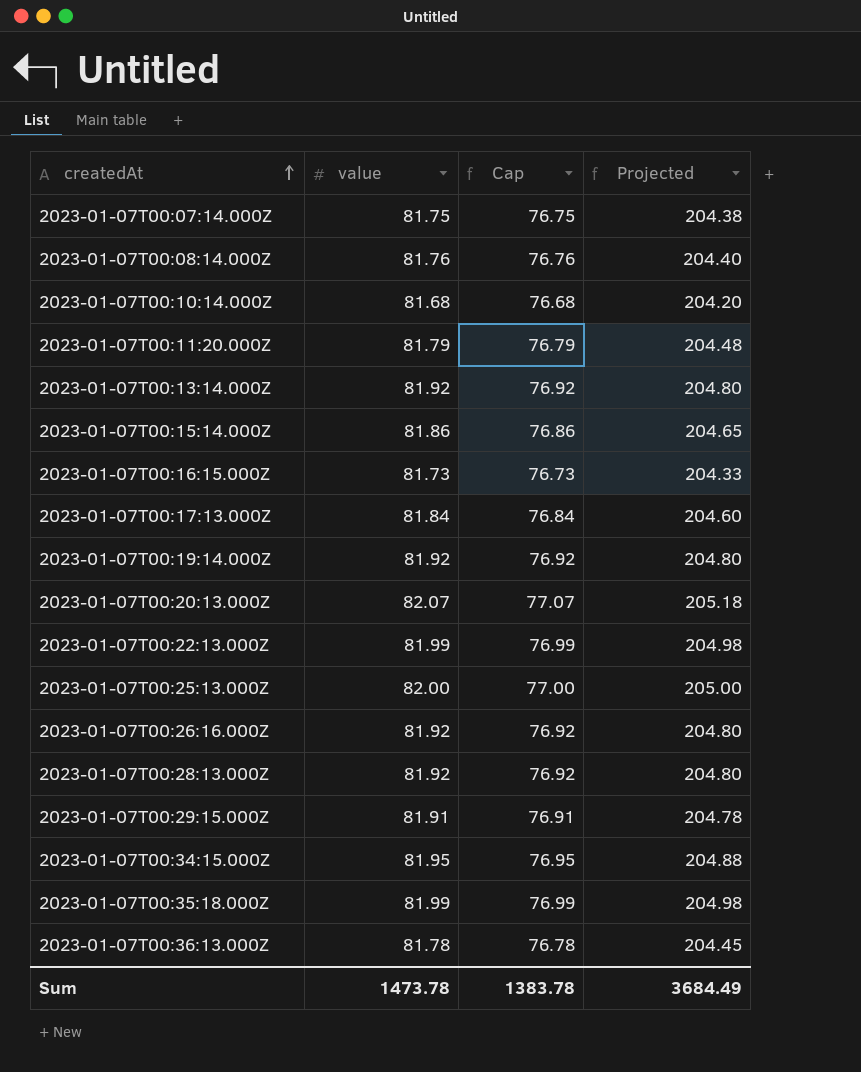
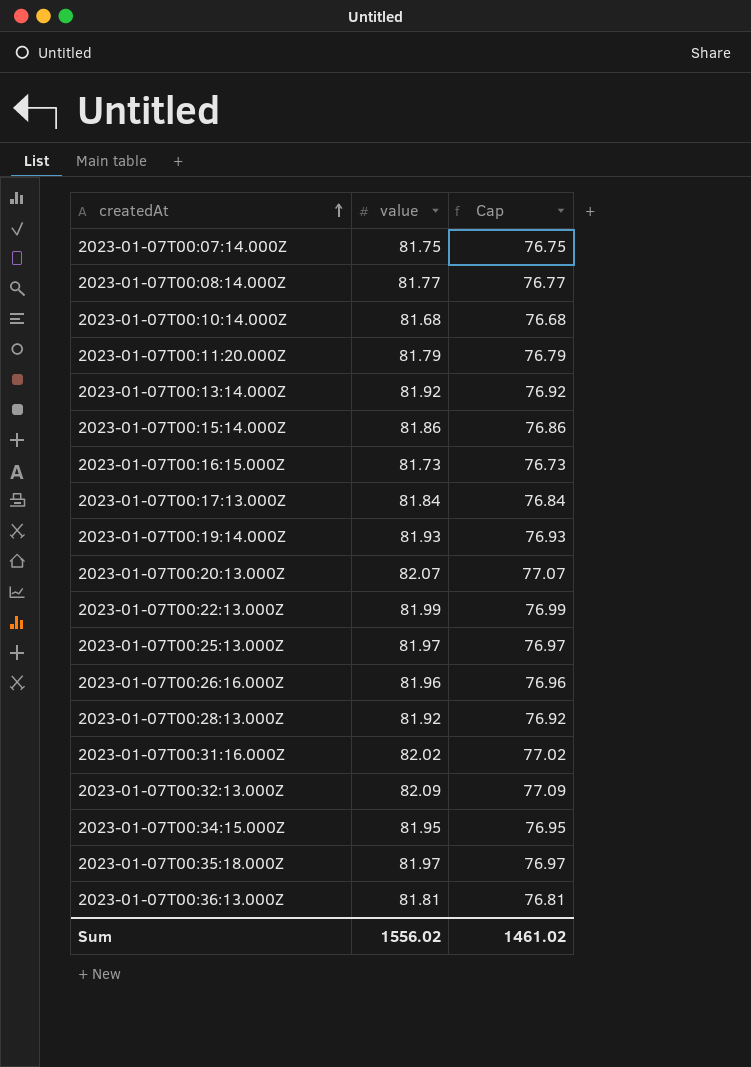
column Projected | formula: [value] * 2.5 -> none
row 2023-01-07T00:29:15.000Z: 81.91 | 76.91 | 204.78 -> none
2023-01-07T00:08:14.000Z | value: 81.76 -> 81.77
2023-01-07T00:08:14.000Z | Cap: 76.76 -> 76.77
2023-01-07T00:19:14.000Z | value: 81.92 -> 81.93
2023-01-07T00:19:14.000Z | Cap: 76.92 -> 76.93
2023-01-07T00:25:13.000Z | value: 82.00 -> 81.97
2023-01-07T00:25:13.000Z | Cap: 77.00 -> 76.97
2023-01-07T00:26:16.000Z | value: 81.92 -> 81.96
2023-01-07T00:26:16.000Z | Cap: 76.92 -> 76.96
row 2023-01-07T00:31:16.000Z: none -> 82.02 | 77.02
row 2023-01-07T00:32:13.000Z: none -> 82.09 | 77.09
2023-01-07T00:35:18.000Z | value: 81.99 -> 81.97
2023-01-07T00:35:18.000Z | Cap: 76.99 -> 76.97
2023-01-07T00:36:13.000Z | value: 81.78 -> 81.81
2023-01-07T00:36:13.000Z | Cap: 76.78 -> 76.81
Sum | value: 1473.78 -> 1556.02
Sum | Cap: 1383.78 -> 1461.02

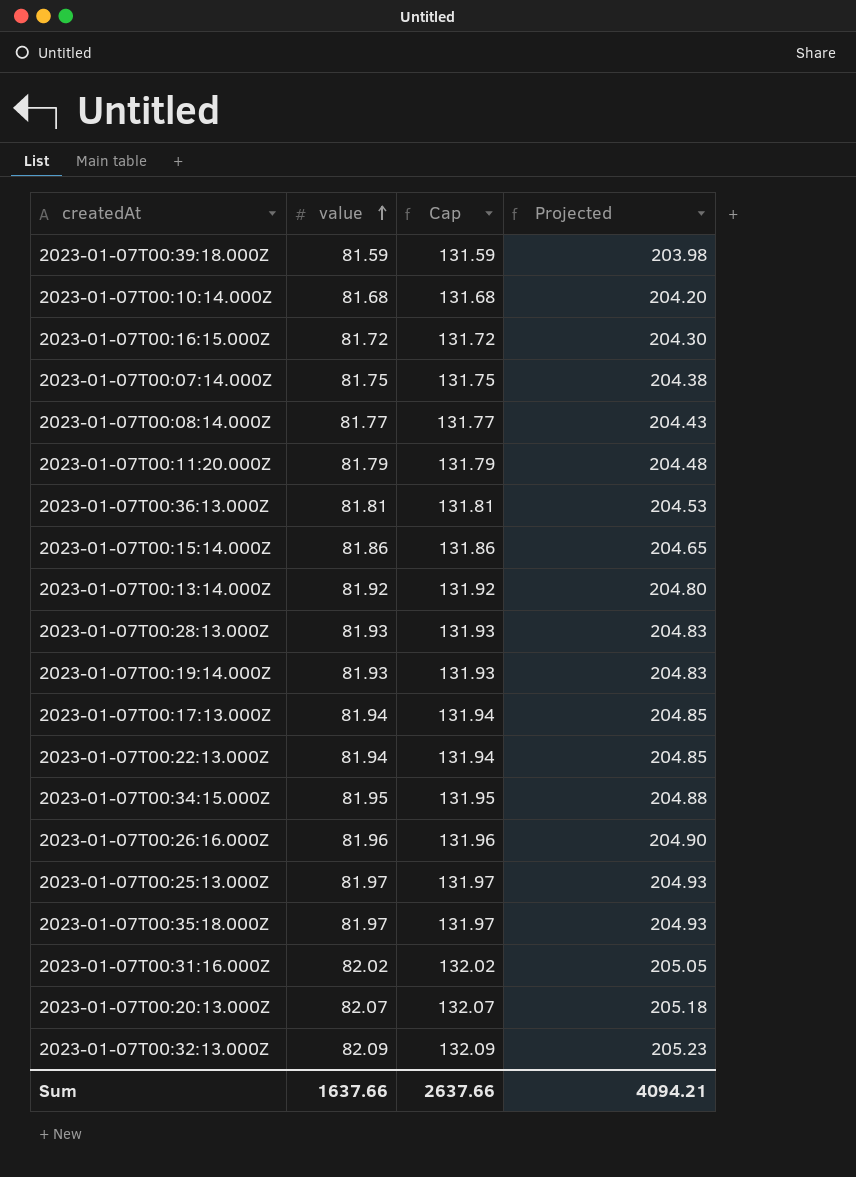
row order: createdAt ascending -> value ascending
column Cap | formula: [value] - 5 -> [value] + 50
column Projected | formula: none -> [value] * 2.5
row 2023-01-07T00:39:18.000Z: none -> 81.59 | 131.59 | 203.98
2023-01-07T00:16:15.000Z | value: 81.73 -> 81.72
2023-01-07T00:28:13.000Z | value: 81.92 -> 81.93
2023-01-07T00:17:13.000Z | value: 81.84 -> 81.94
2023-01-07T00:22:13.000Z | value: 81.99 -> 81.94
Sum | value: 1556.02 -> 1637.66
Sum | Cap: 1461.02 -> 2637.66

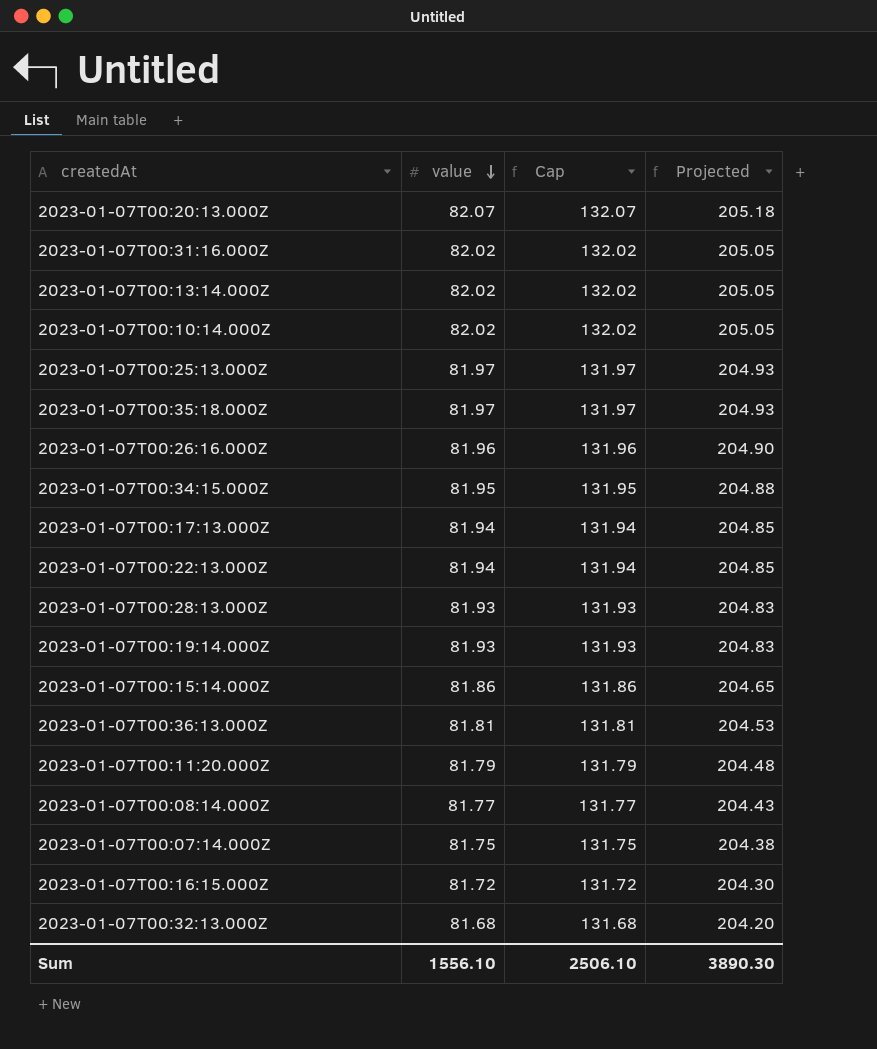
row order: value ascending -> value descending
row 2023-01-07T00:39:18.000Z: 81.59 | 131.59 | 203.98 -> none
2023-01-07T00:13:14.000Z | value: 81.92 -> 82.02
2023-01-07T00:13:14.000Z | Cap: 131.92 -> 132.02
2023-01-07T00:13:14.000Z | Projected: 204.80 -> 205.05
2023-01-07T00:10:14.000Z | value: 81.68 -> 82.02
2023-01-07T00:10:14.000Z | Cap: 131.68 -> 132.02
2023-01-07T00:10:14.000Z | Projected: 204.20 -> 205.05
2023-01-07T00:32:13.000Z | value: 82.09 -> 81.68
2023-01-07T00:32:13.000Z | Cap: 132.09 -> 131.68
2023-01-07T00:32:13.000Z | Projected: 205.23 -> 204.20
Sum | value: 1637.66 -> 1556.10
Sum | Cap: 2637.66 -> 2506.10
Sum | Projected: 4094.21 -> 3890.30

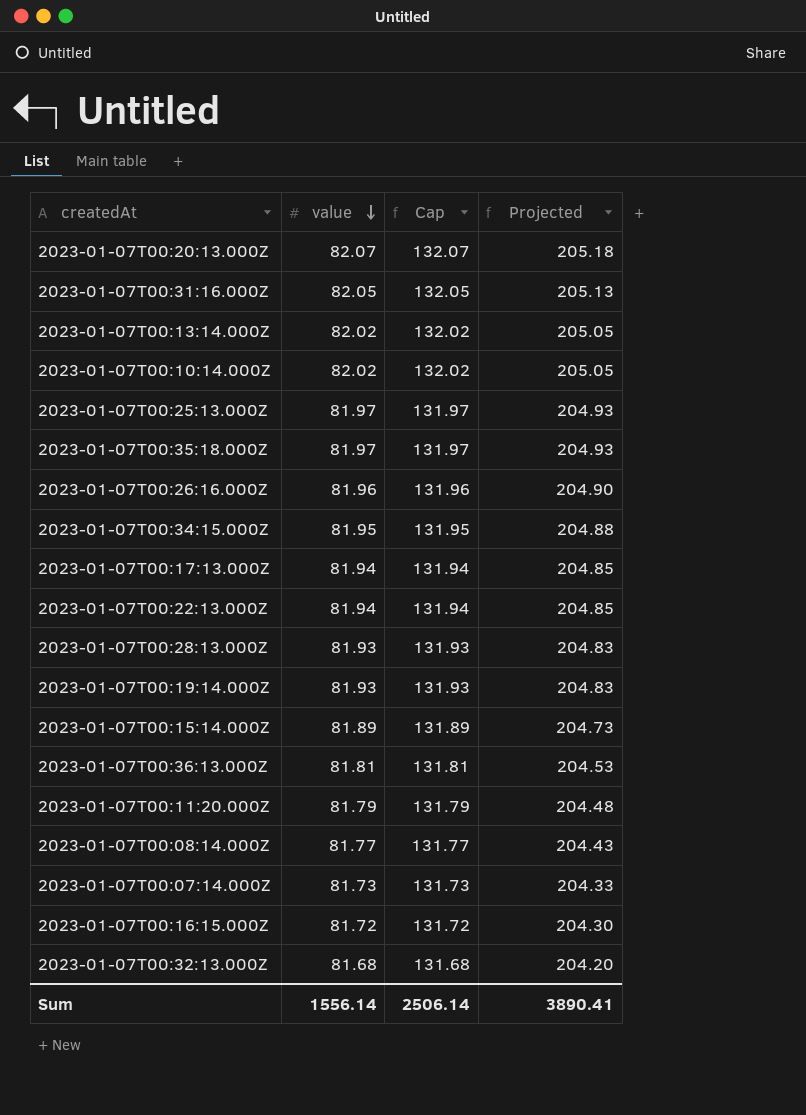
2023-01-07T00:31:16.000Z | value: 82.02 -> 82.05
2023-01-07T00:31:16.000Z | Cap: 132.02 -> 132.05
2023-01-07T00:31:16.000Z | Projected: 205.05 -> 205.13
2023-01-07T00:15:14.000Z | value: 81.86 -> 81.89
2023-01-07T00:15:14.000Z | Cap: 131.86 -> 131.89
2023-01-07T00:15:14.000Z | Projected: 204.65 -> 204.73
2023-01-07T00:07:14.000Z | value: 81.75 -> 81.73
2023-01-07T00:07:14.000Z | Cap: 131.75 -> 131.73
2023-01-07T00:07:14.000Z | Projected: 204.38 -> 204.33
Sum | value: 1556.10 -> 1556.14
Sum | Cap: 2506.10 -> 2506.14
Sum | Projected: 3890.30 -> 3890.41

